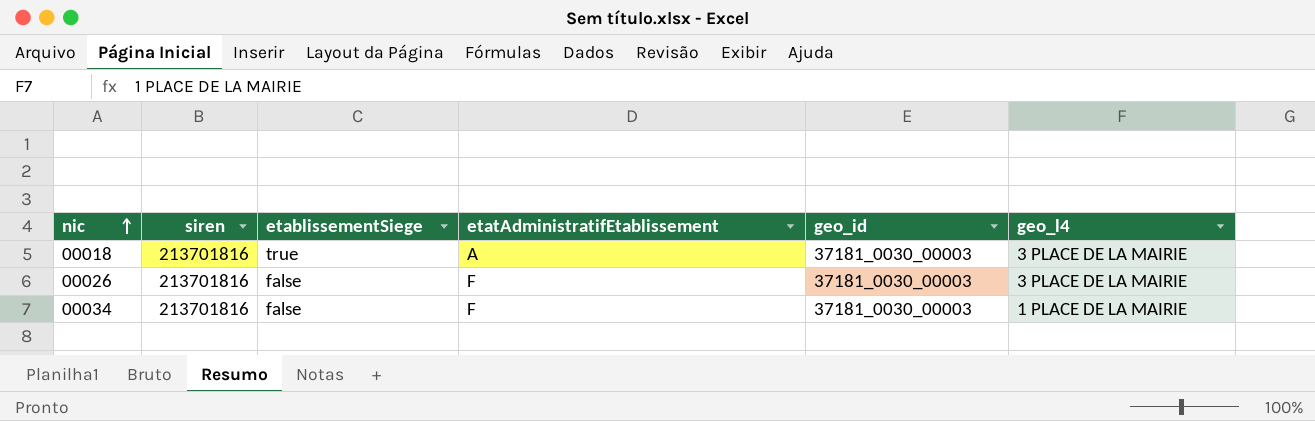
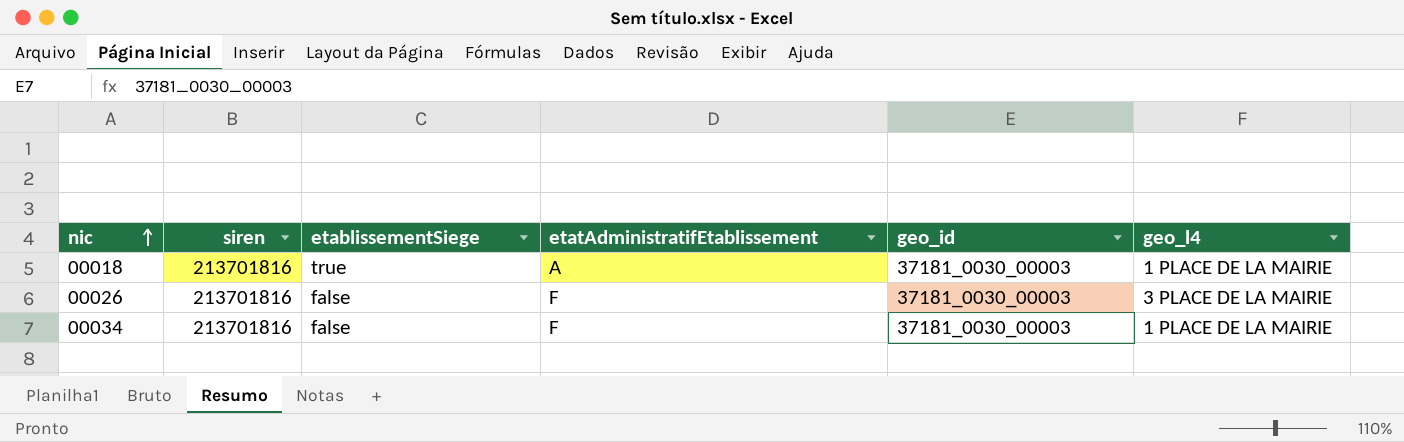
00018 | geo_l4: 3 PLACE DE LA MAIRIE -> 1 PLACE DE LA MAIRIE

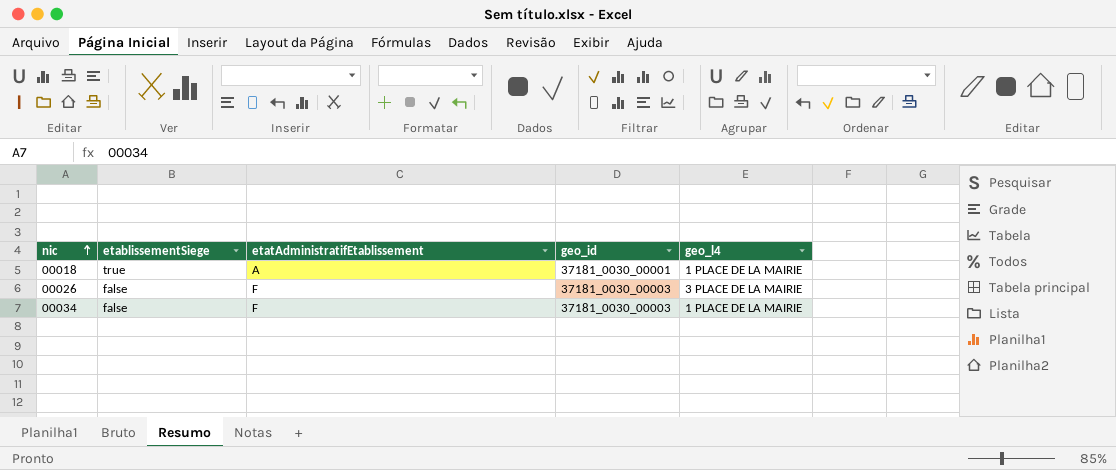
column siren | position: 2 -> none
00018 | geo_id: 37181_0030_00003 -> 37181_0030_00001

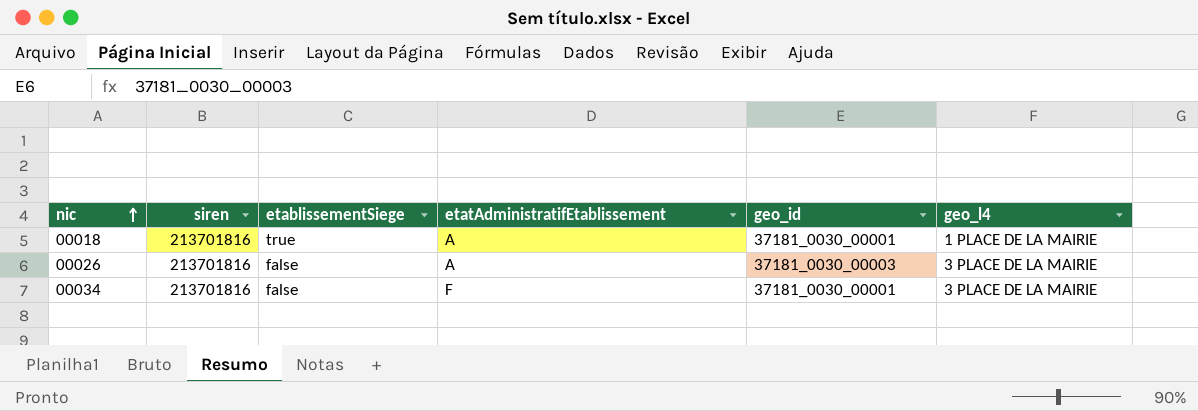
column siren | position: none -> 2
00026 | etatAdministratifEtablissement: F -> A
00034 | geo_id: 37181_0030_00003 -> 37181_0030_00001
00034 | geo_l4: 1 PLACE DE LA MAIRIE -> 3 PLACE DE LA MAIRIE

